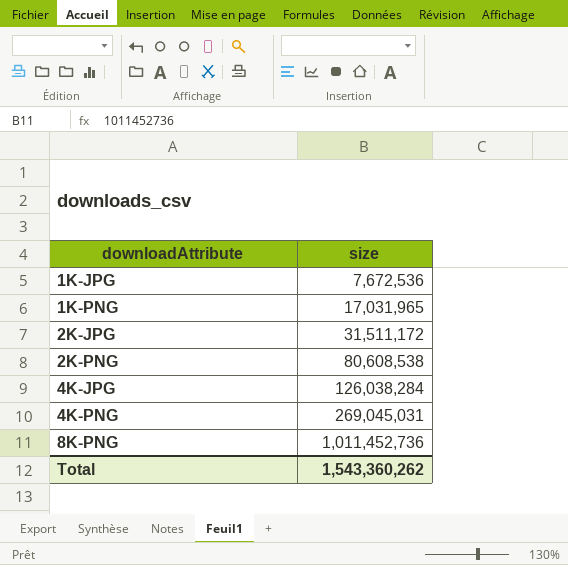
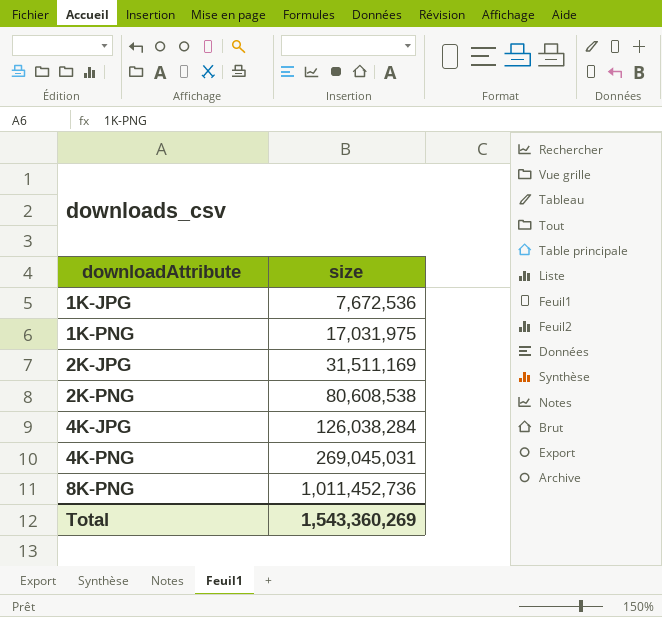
1K-PNG | size: 17,031,965 -> 17,031,975
2K-JPG | size: 31,511,172 -> 31,511,169
Total | size: 1,543,360,262 -> 1,543,360,269

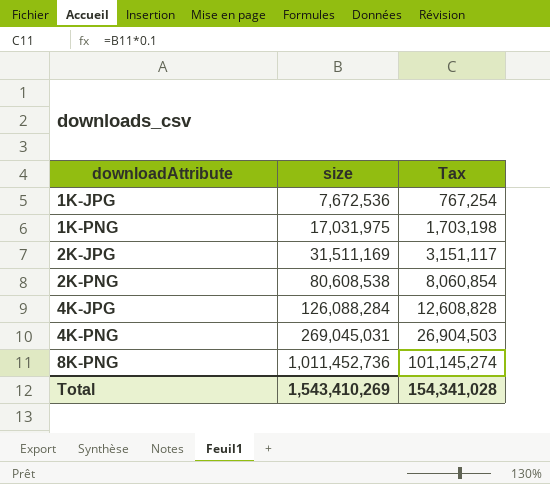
column Tax | formula: none -> [size] * 0.1
4K-JPG | size: 126,038,284 -> 126,088,284
Total | size: 1,543,360,269 -> 1,543,410,269

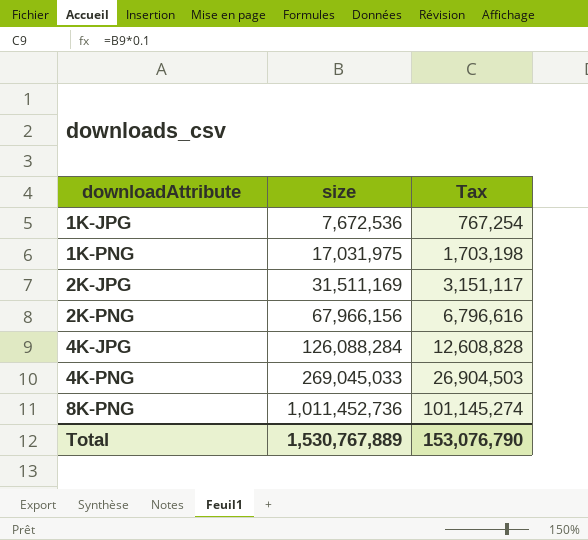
2K-PNG | size: 80,608,538 -> 67,966,156
2K-PNG | Tax: 8,060,854 -> 6,796,616
4K-PNG | size: 269,045,031 -> 269,045,033
Total | size: 1,543,410,269 -> 1,530,767,889
Total | Tax: 154,341,028 -> 153,076,790

